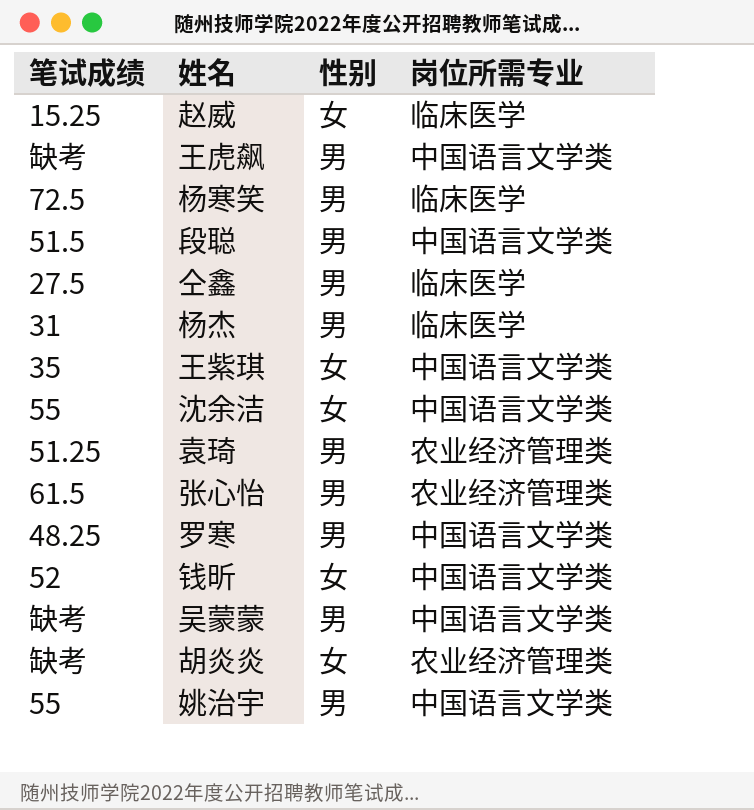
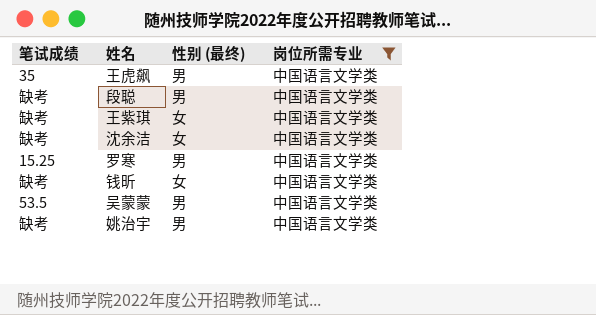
filter: none -> 岗位所需专业 = 中国语言文学类
column name: 性别 -> 性别 (最终)
王虎飙 | 笔试成绩: 缺考 -> 35
段聪 | 笔试成绩: 51.5 -> 缺考
王紫琪 | 笔试成绩: 35 -> 缺考
沈余洁 | 笔试成绩: 55 -> 缺考
罗寒 | 笔试成绩: 48.25 -> 15.25
钱昕 | 笔试成绩: 52 -> 缺考
吴蒙蒙 | 笔试成绩: 缺考 -> 53.5
姚治宇 | 笔试成绩: 55 -> 缺考

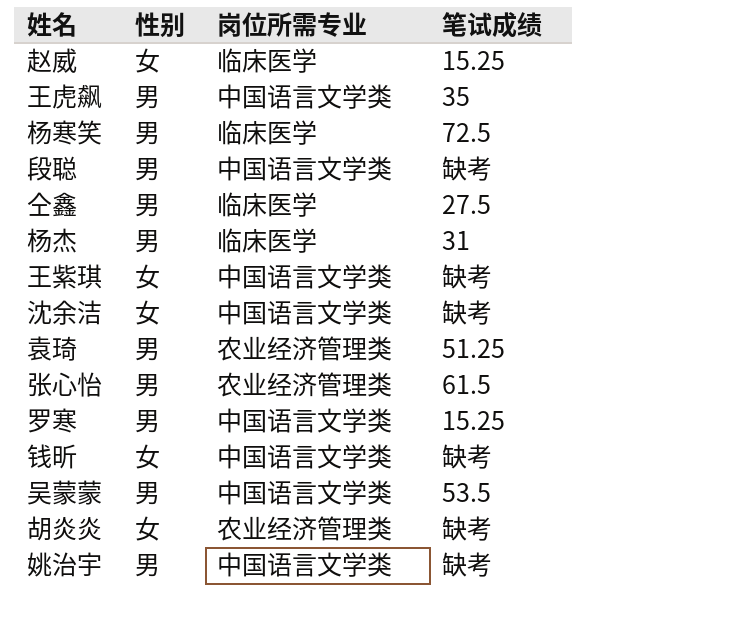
filter: 岗位所需专业 = 中国语言文学类 -> none
column name: 性别 (最终) -> 性别
column 笔试成绩 | position: 1 -> 4

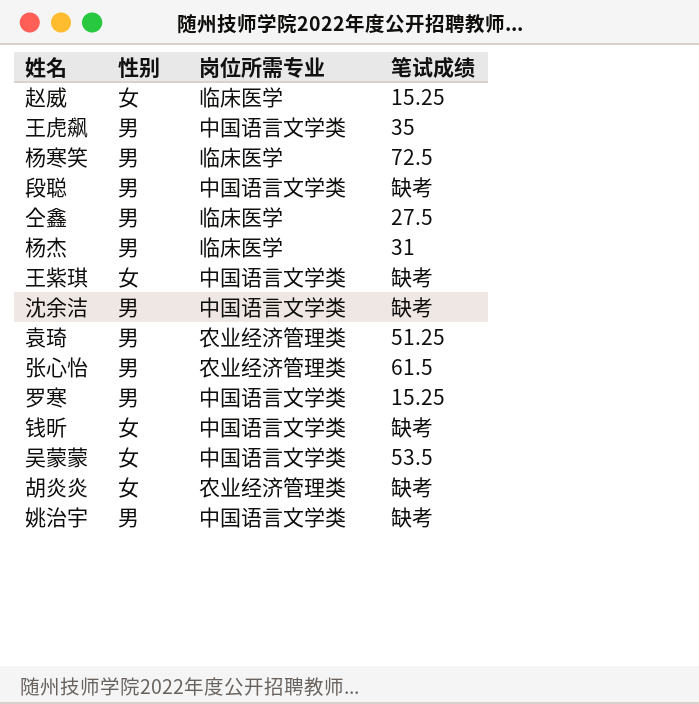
沈余洁 | 性别: 女 -> 男
吴蒙蒙 | 性别: 男 -> 女

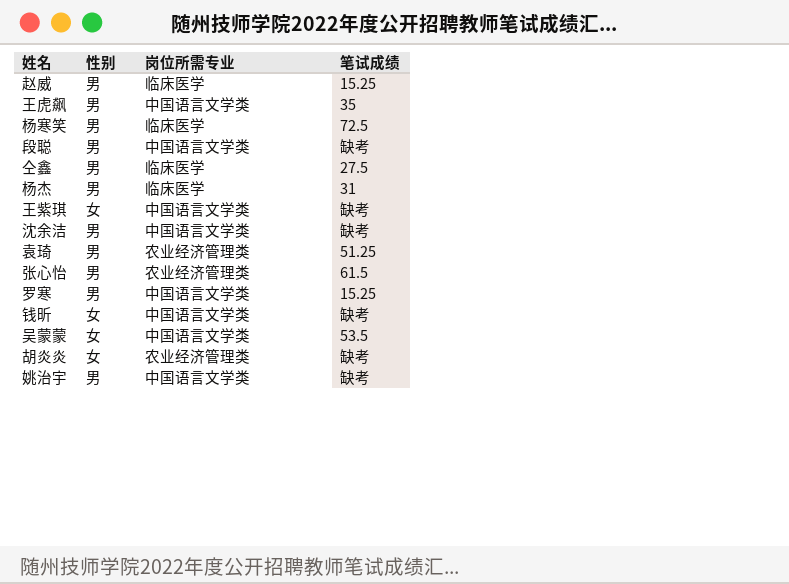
赵威 | 性别: 女 -> 男

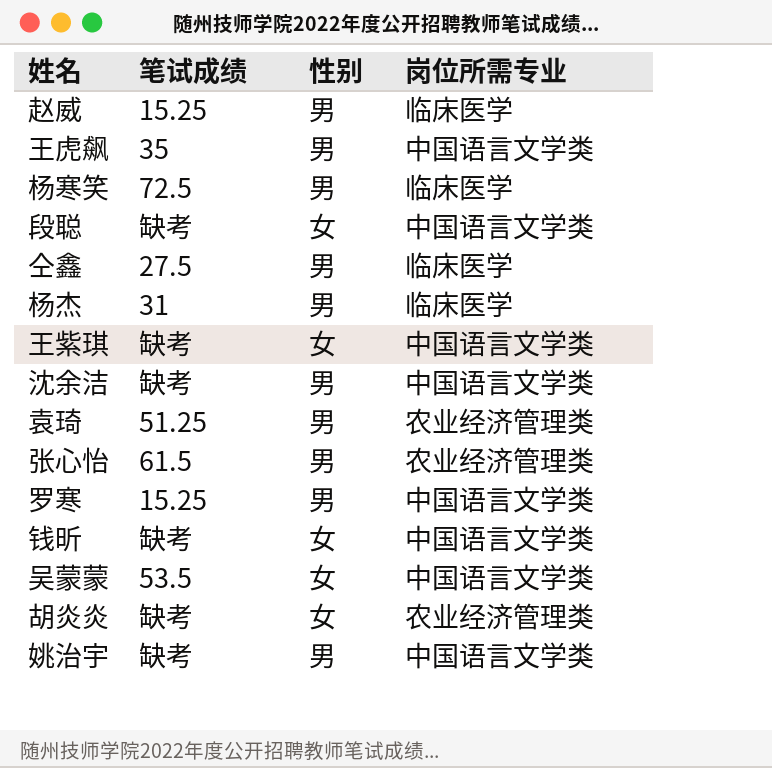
column 笔试成绩 | position: 4 -> 2
段聪 | 性别: 男 -> 女

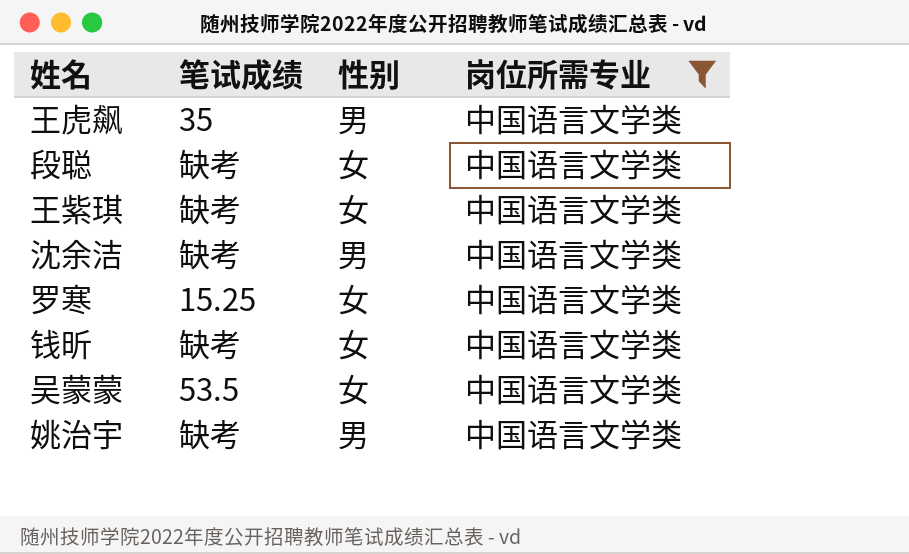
filter: none -> 岗位所需专业 = 中国语言文学类
罗寒 | 性别: 男 -> 女

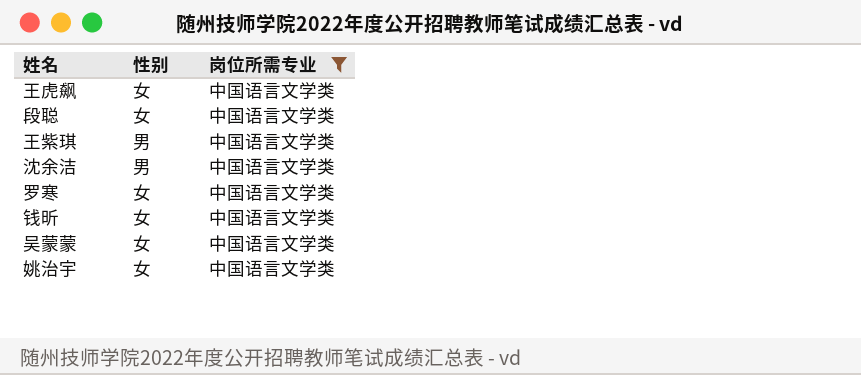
column 笔试成绩 | position: 2 -> none
王虎飙 | 性别: 男 -> 女
王紫琪 | 性别: 女 -> 男
姚治宇 | 性别: 男 -> 女

